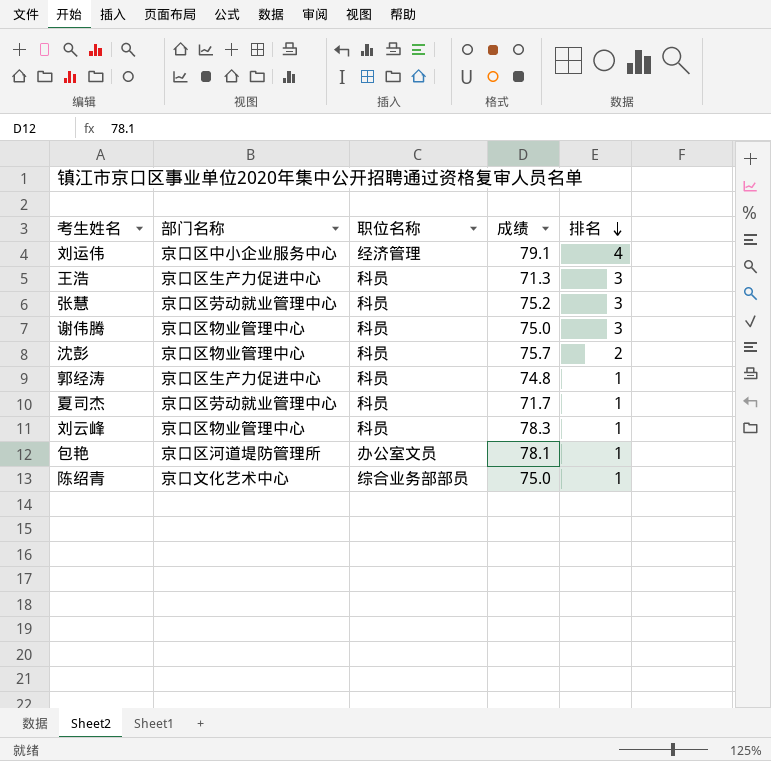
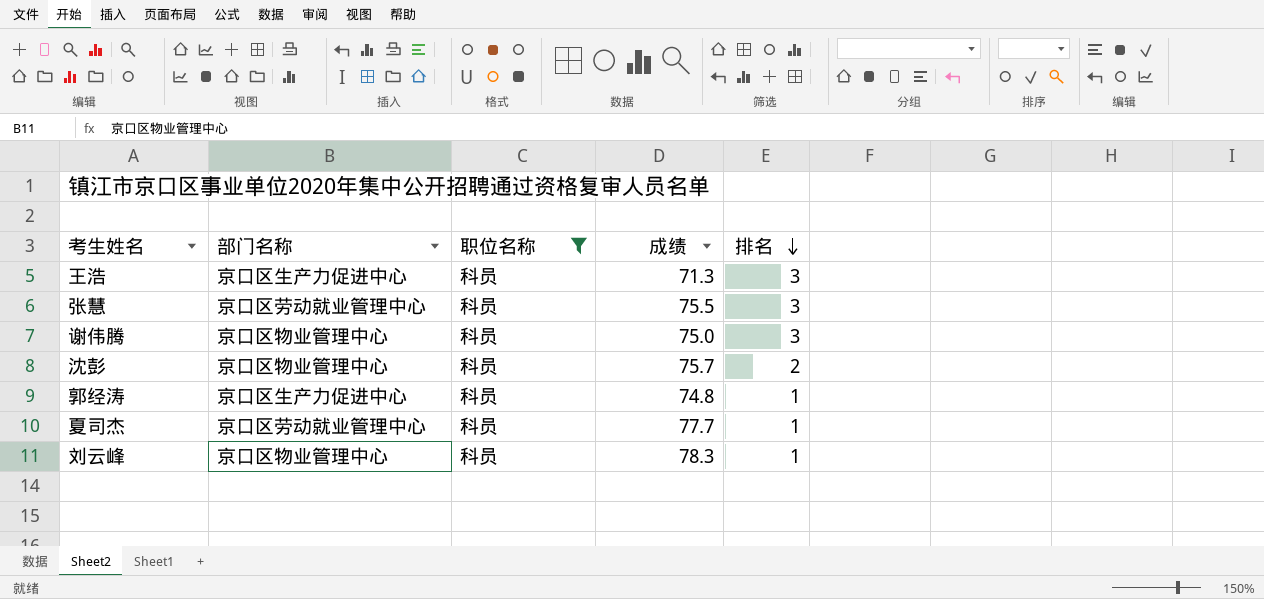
filter: none -> 职位名称 = 科员
张慧 | 成绩: 75.2 -> 75.5
夏司杰 | 成绩: 71.7 -> 77.7

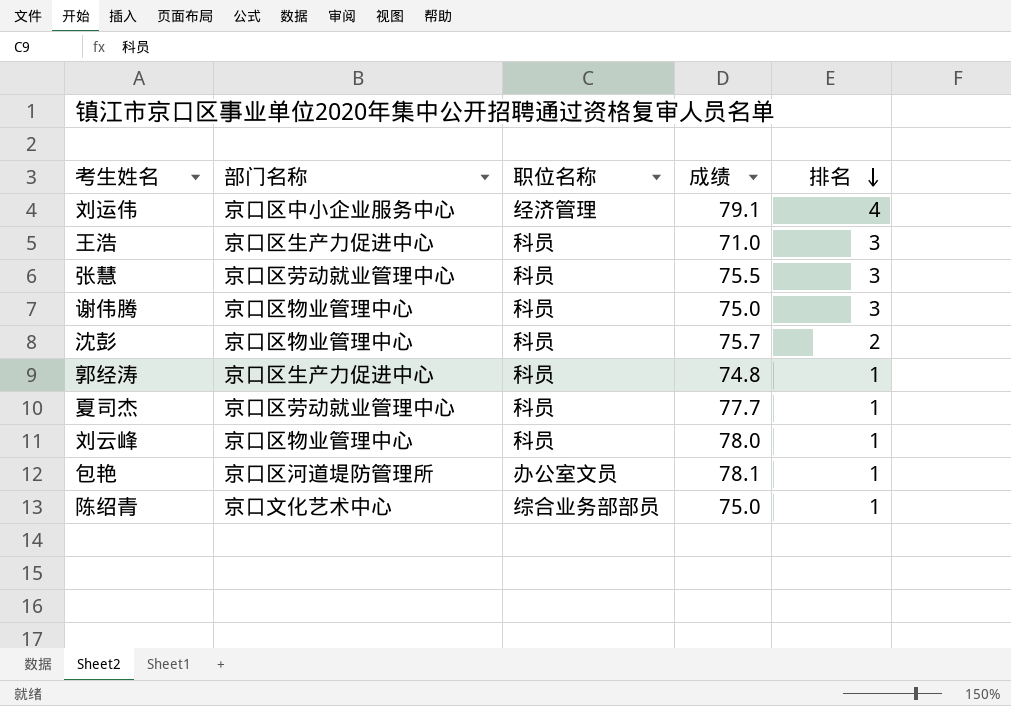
filter: 职位名称 = 科员 -> none
王浩 | 成绩: 71.3 -> 71.0
刘云峰 | 成绩: 78.3 -> 78.0

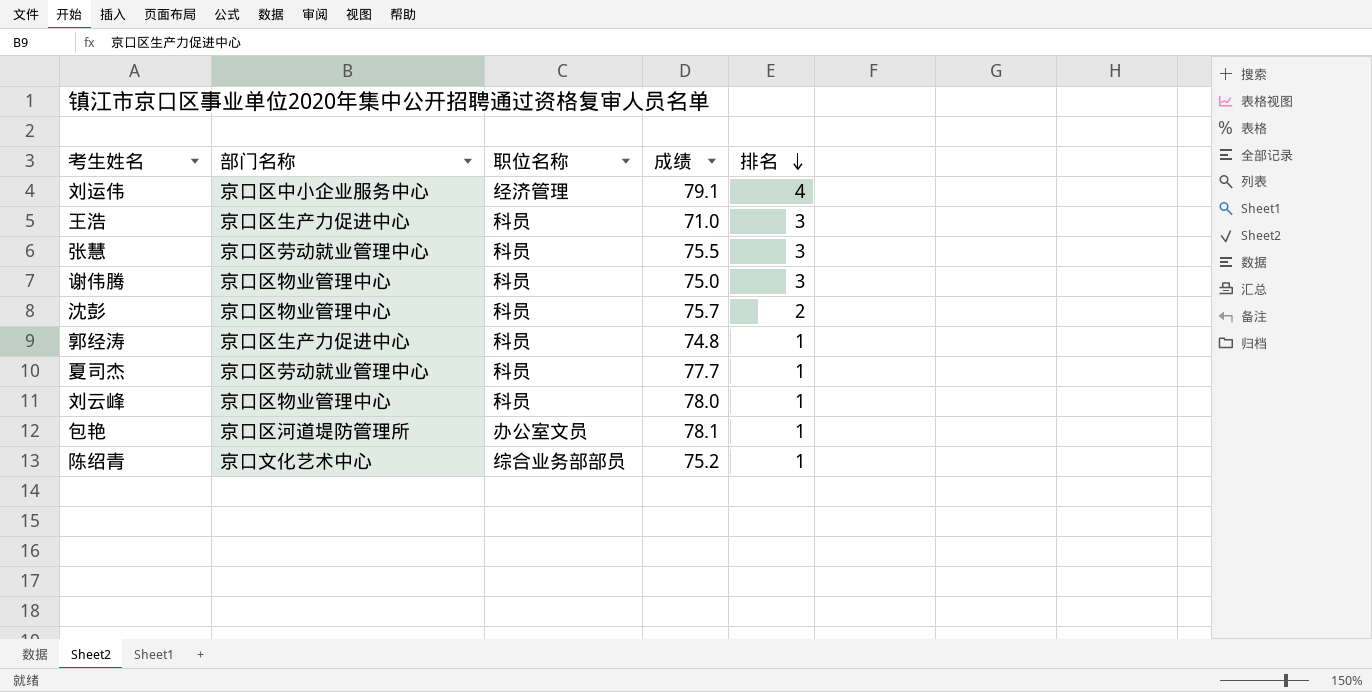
陈绍青 | 成绩: 75.0 -> 75.2

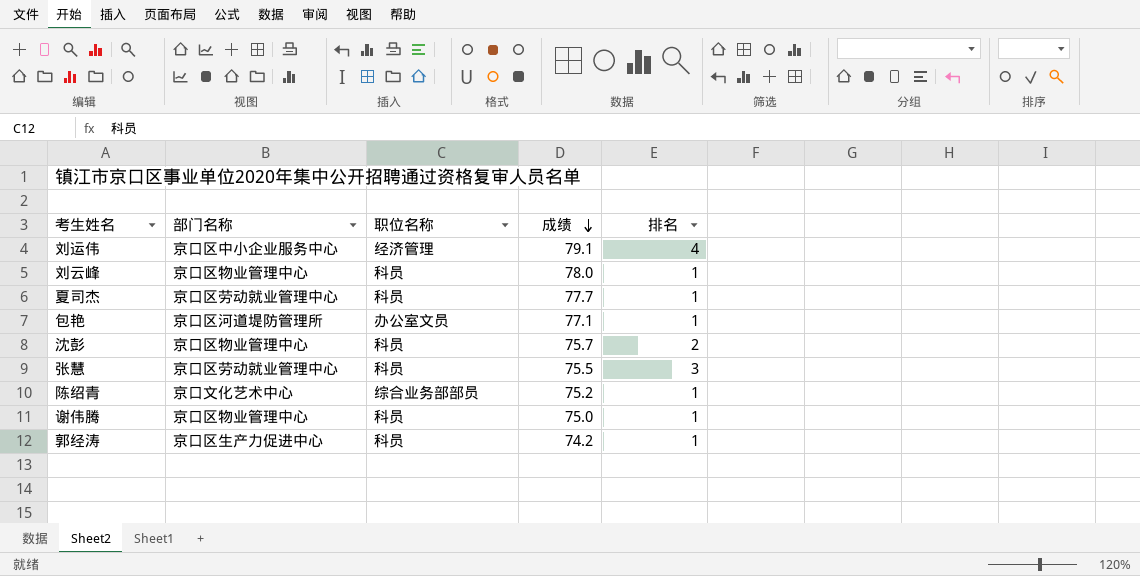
row order: 排名 descending -> 成绩 descending
row 王浩: 京口区生产力促进中心 | 科员 | 71.0 | 3 -> none
包艳 | 成绩: 78.1 -> 77.1
谢伟腾 | 排名: 3 -> 1
郭经涛 | 成绩: 74.8 -> 74.2

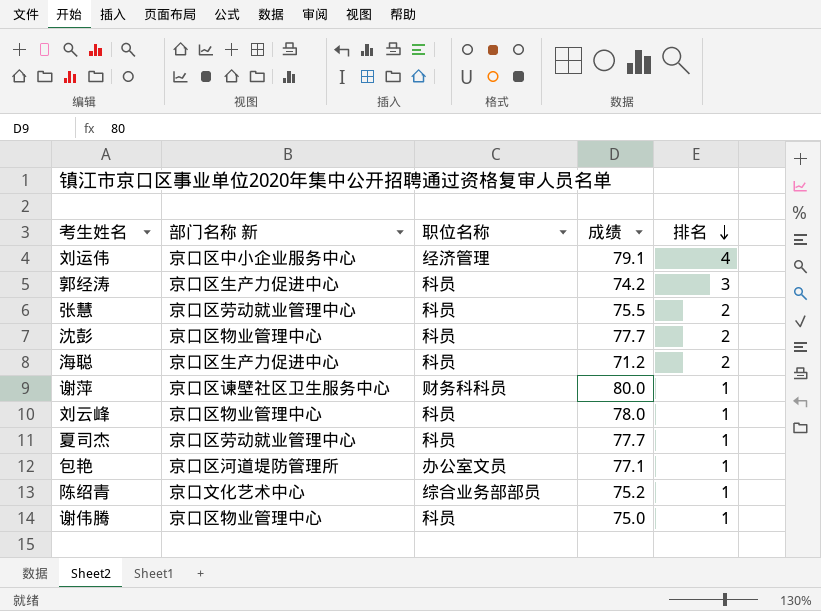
row order: 成绩 descending -> 排名 descending
column name: 部门名称 -> 部门名称 新
郭经涛 | 排名: 1 -> 3
张慧 | 排名: 3 -> 2
沈彭 | 成绩: 75.7 -> 77.7
row 海聪: none -> 京口区生产力促进中心 | 科员 | 71.2 | 2
row 谢萍: none -> 京口区谏壁社区卫生服务中心 | 财务科科员 | 80.0 | 1

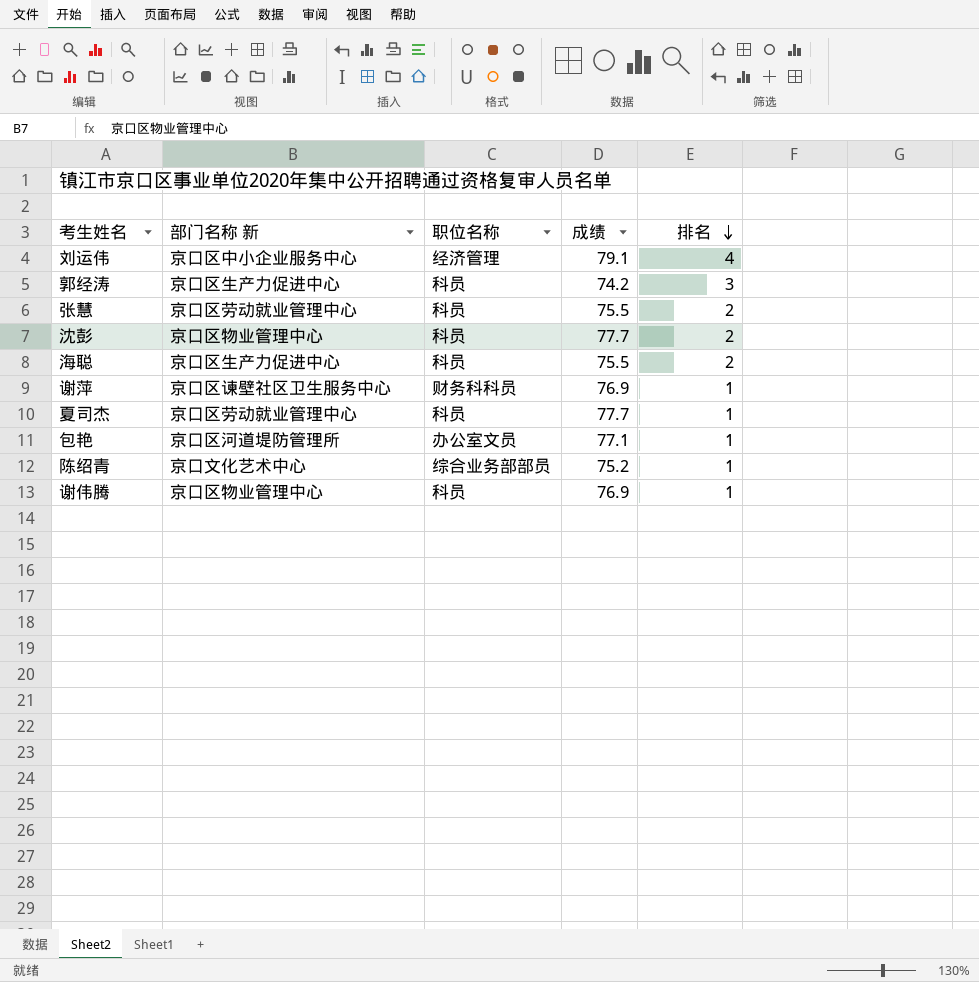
row 刘云峰: 京口区物业管理中心 | 科员 | 78.0 | 1 -> none
海聪 | 成绩: 71.2 -> 75.5
谢萍 | 成绩: 80.0 -> 76.9
谢伟腾 | 成绩: 75.0 -> 76.9

